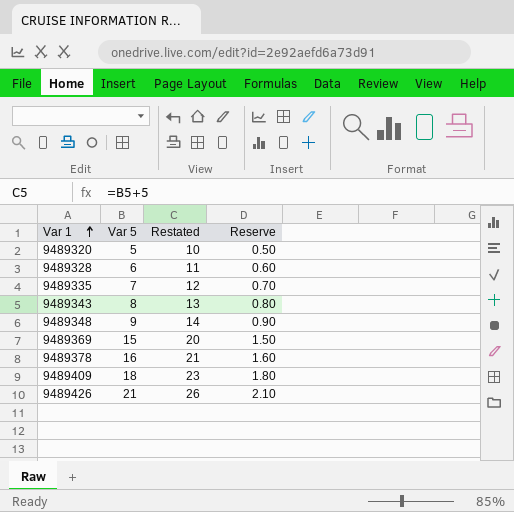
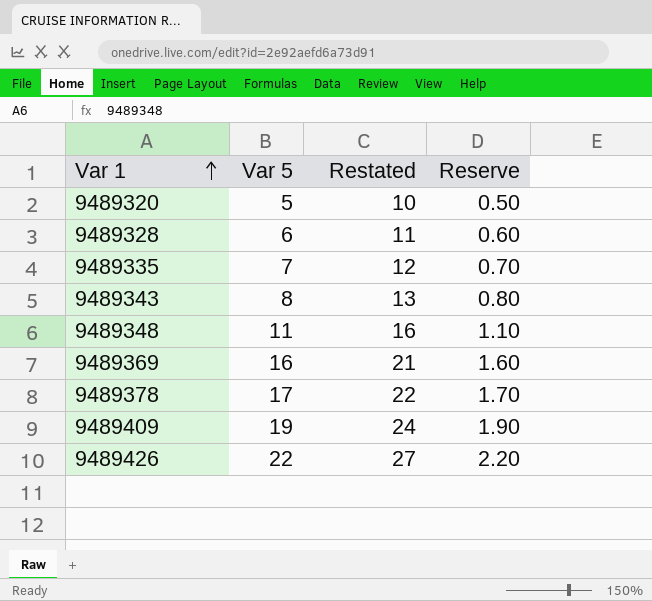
9489348 | Var 5: 9 -> 11
9489348 | Restated: 14 -> 16
9489348 | Reserve: 0.90 -> 1.10
9489369 | Var 5: 15 -> 16
9489369 | Restated: 20 -> 21
9489369 | Reserve: 1.50 -> 1.60
9489378 | Var 5: 16 -> 17
9489378 | Restated: 21 -> 22
9489378 | Reserve: 1.60 -> 1.70
9489409 | Var 5: 18 -> 19
9489409 | Restated: 23 -> 24
9489409 | Reserve: 1.80 -> 1.90
9489426 | Var 5: 21 -> 22
9489426 | Restated: 26 -> 27
9489426 | Reserve: 2.10 -> 2.20

